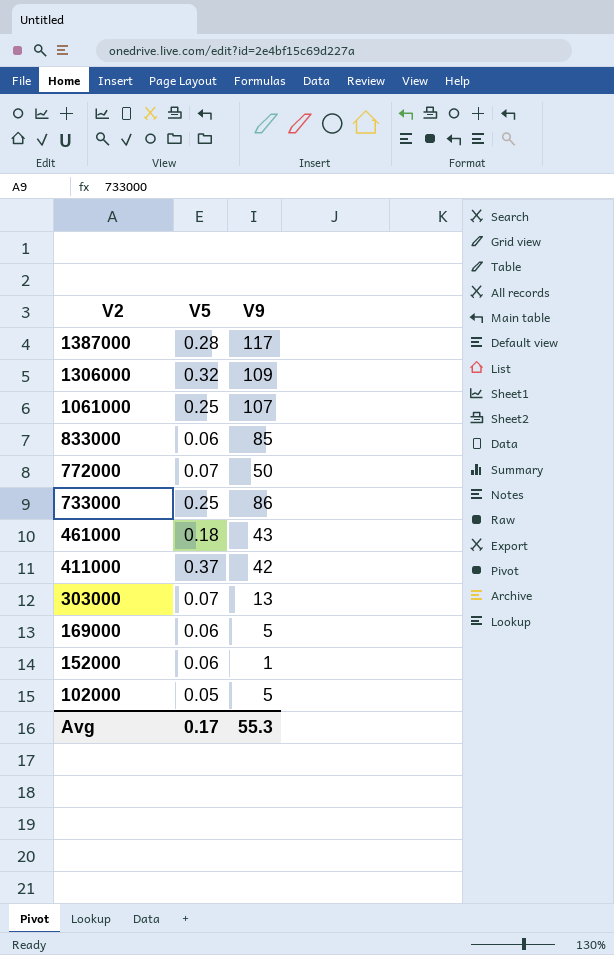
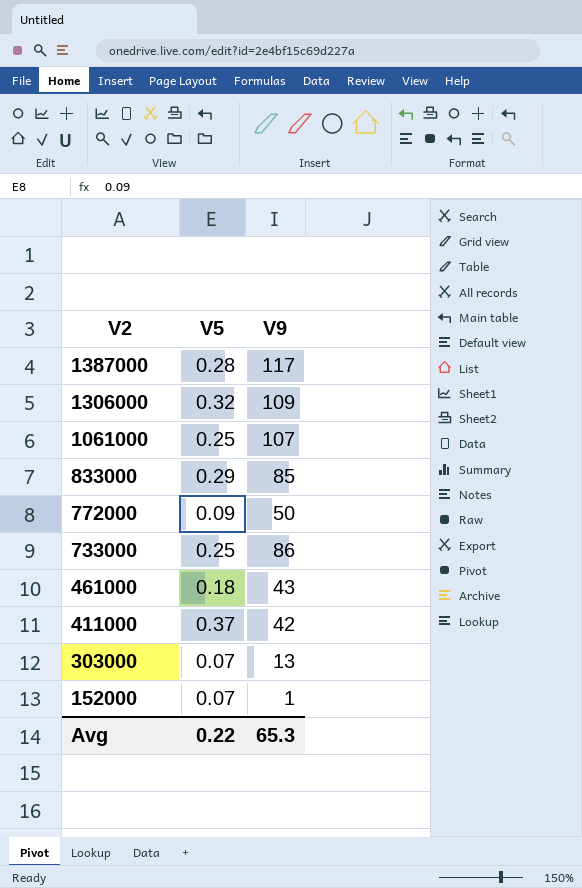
row 169000: 0.06 | 5 -> none
row 102000: 0.05 | 5 -> none
833000 | V5: 0.06 -> 0.29
772000 | V5: 0.07 -> 0.09
152000 | V5: 0.06 -> 0.07
Avg | V5: 0.17 -> 0.22
Avg | V9: 55.3 -> 65.3

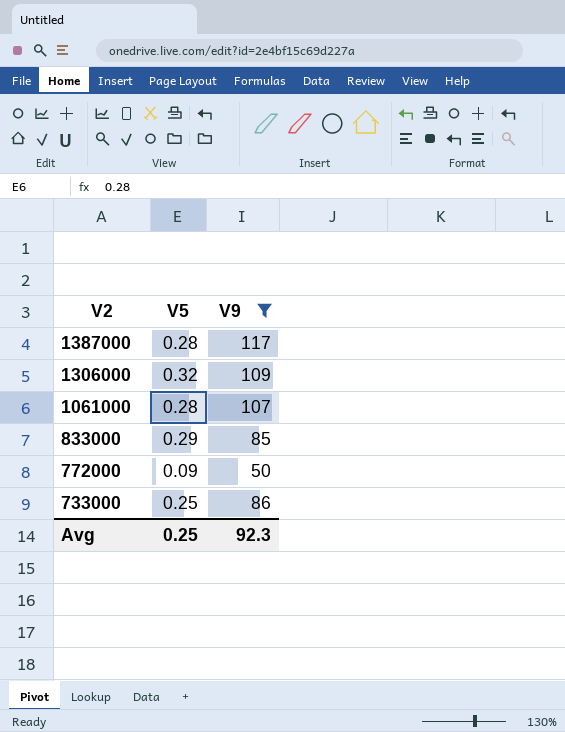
filter: none -> V9 >= 50
1061000 | V5: 0.25 -> 0.28
Avg | V5: 0.22 -> 0.25
Avg | V9: 65.3 -> 92.3

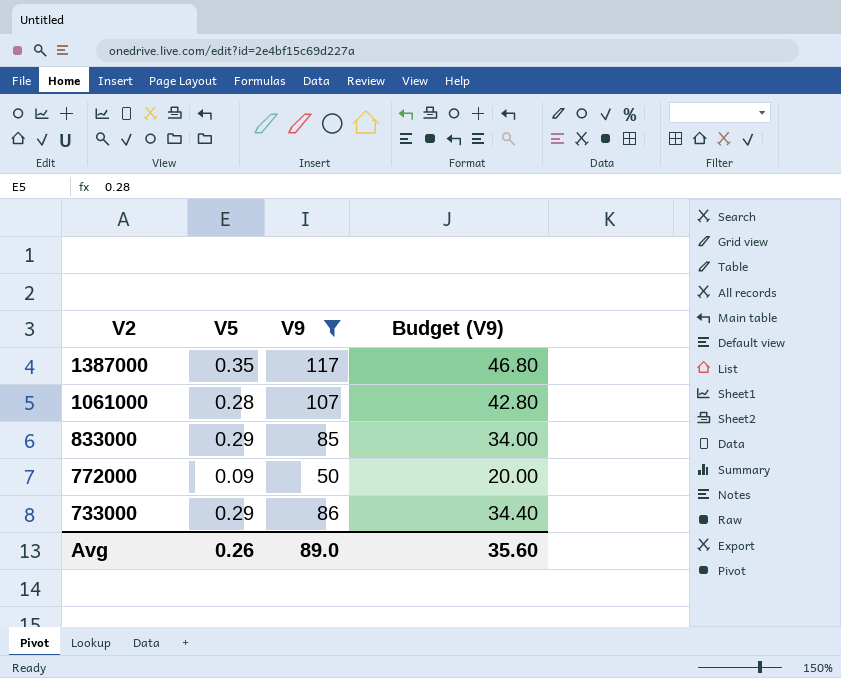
column Budget (V9) | formula: none -> [V9] * 0.4
row 1306000: 0.32 | 109 -> none
1387000 | V5: 0.28 -> 0.35
733000 | V5: 0.25 -> 0.29
Avg | V5: 0.25 -> 0.26
Avg | V9: 92.3 -> 89.0

